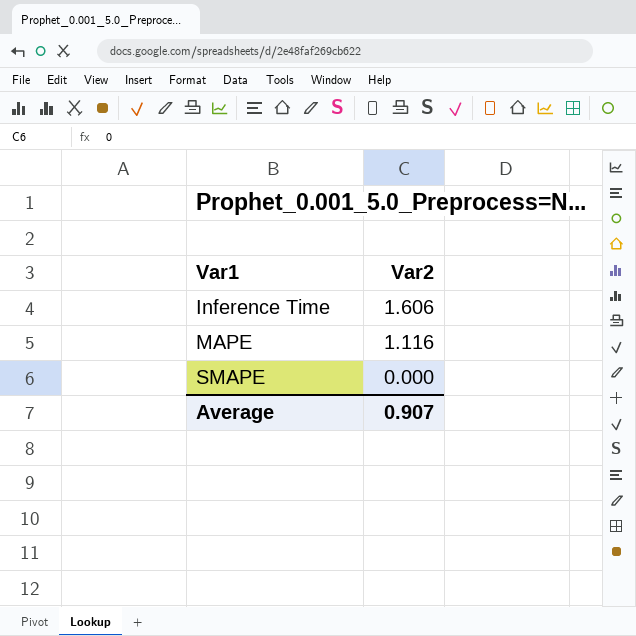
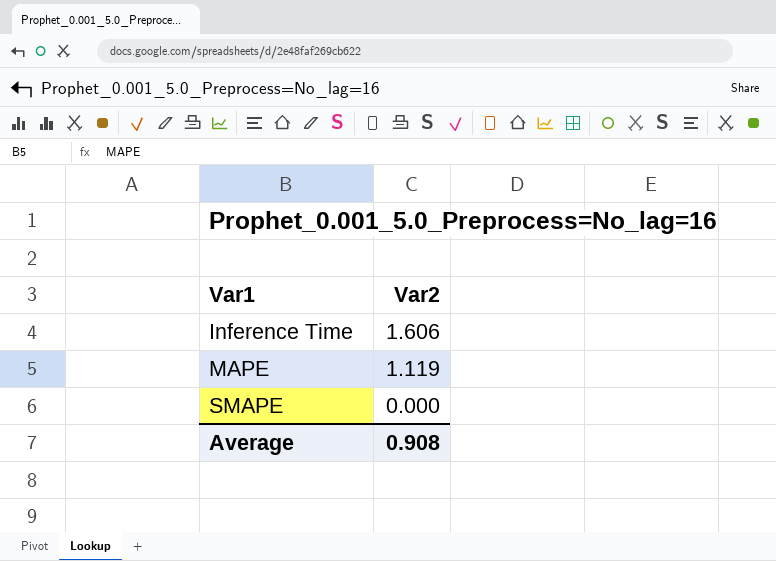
MAPE | Var2: 1.116 -> 1.119
Average | Var2: 0.907 -> 0.908

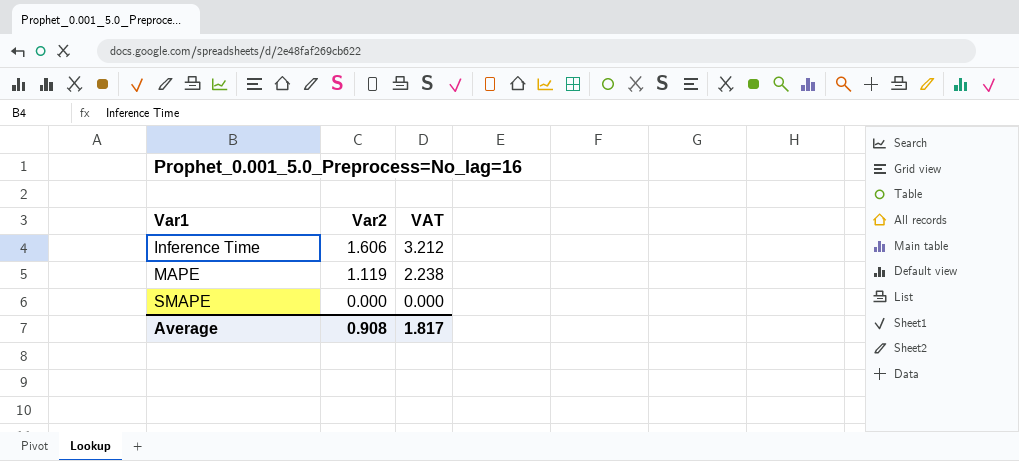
column VAT | formula: none -> [Var2] * 2

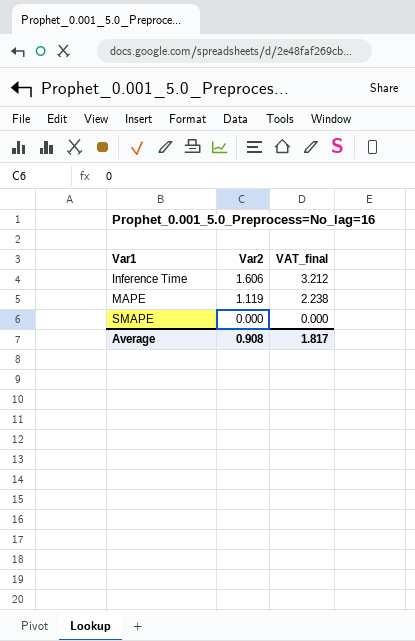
column name: VAT -> VAT_final

